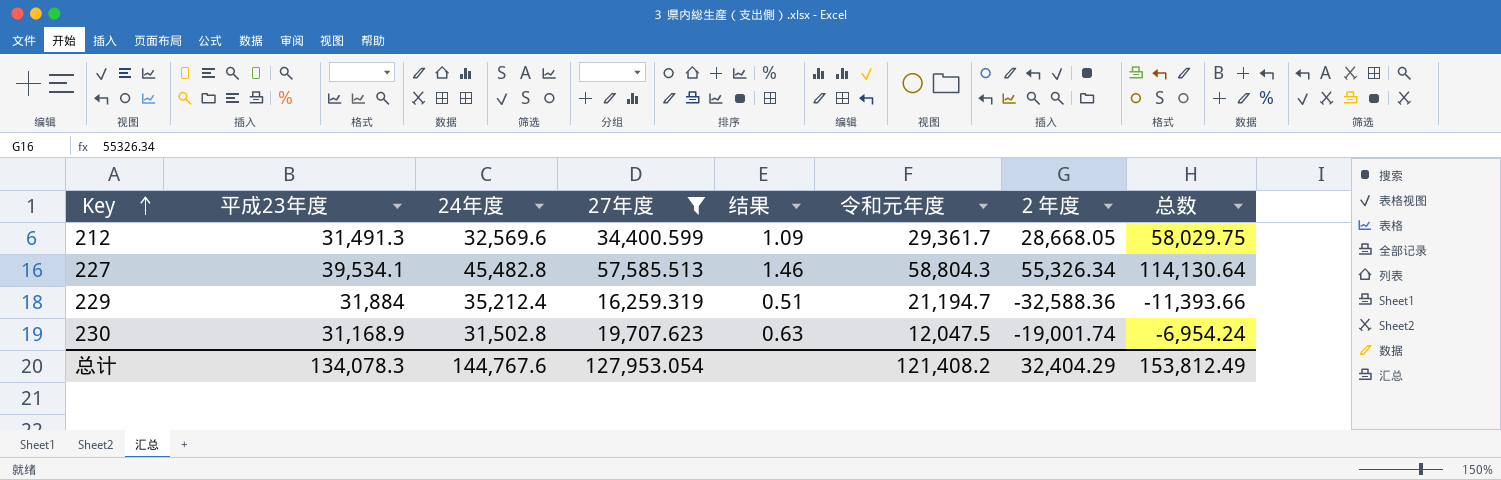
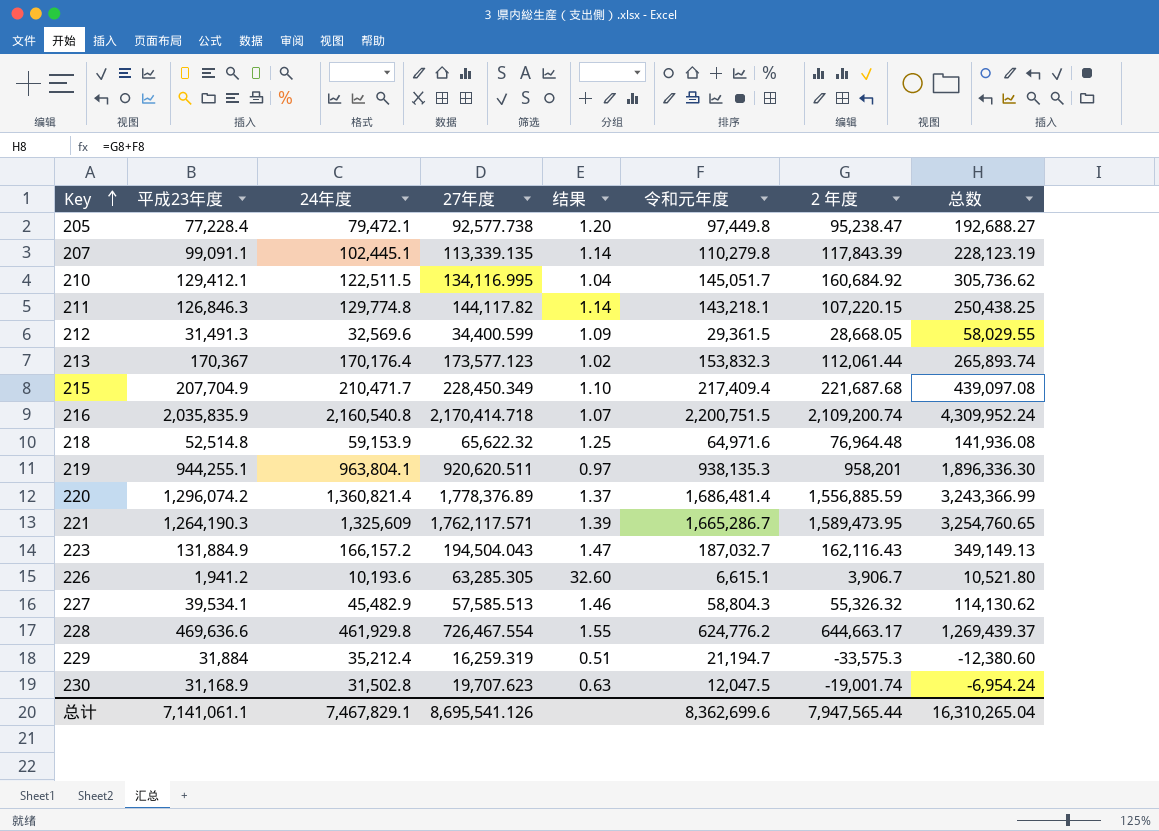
filter: 27年度 <= 57,585.513 -> none
212 | 令和元年度: 29,361.7 -> 29,361.5
212 | 总数: 58,029.75 -> 58,029.55
227 | 24年度: 45,482.8 -> 45,482.9
227 | ２年度: 55,326.34 -> 55,326.32
227 | 总数: 114,130.64 -> 114,130.62
229 | ２年度: -32,588.36 -> -33,575.3
229 | 总数: -11,393.66 -> -12,380.60
总计 | 平成23年度: 134,078.3 -> 7,141,061.1
总计 | 24年度: 144,767.6 -> 7,467,829.1
总计 | 27年度: 127,953.054 -> 8,695,541.126
总计 | 令和元年度: 121,408.2 -> 8,362,699.6
总计 | ２年度: 32,404.29 -> 7,947,565.44
总计 | 总数: 153,812.49 -> 16,310,265.04

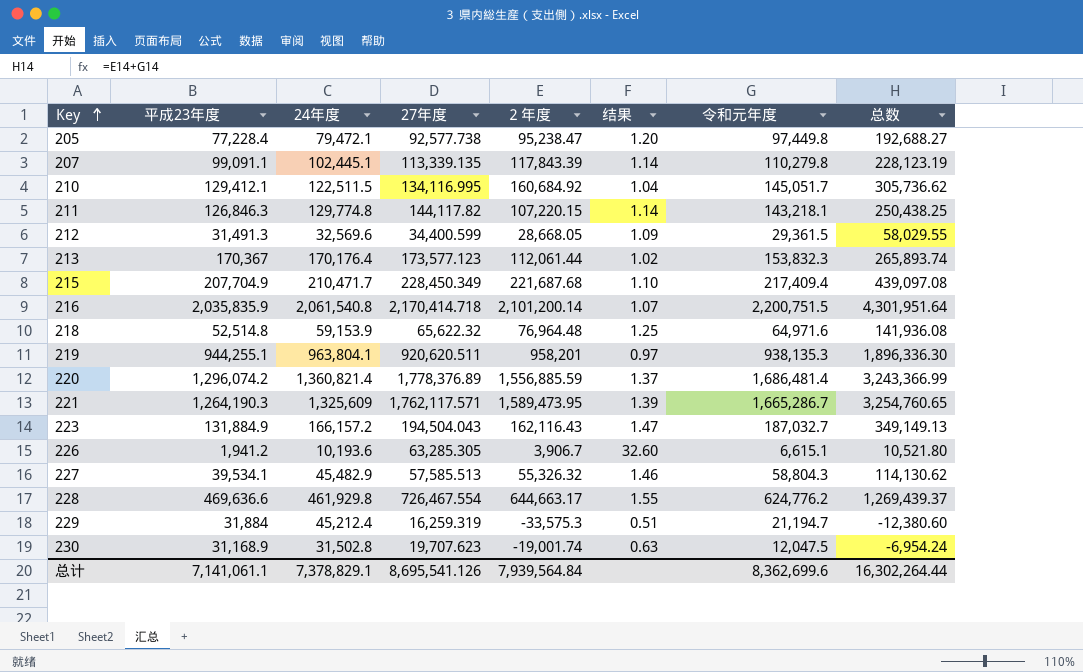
column ２年度 | position: 7 -> 5
216 | 24年度: 2,160,540.8 -> 2,061,540.8
216 | ２年度: 2,109,200.74 -> 2,101,200.14
216 | 总数: 4,309,952.24 -> 4,301,951.64
229 | 24年度: 35,212.4 -> 45,212.4
总计 | 24年度: 7,467,829.1 -> 7,378,829.1
总计 | ２年度: 7,947,565.44 -> 7,939,564.84
总计 | 总数: 16,310,265.04 -> 16,302,264.44

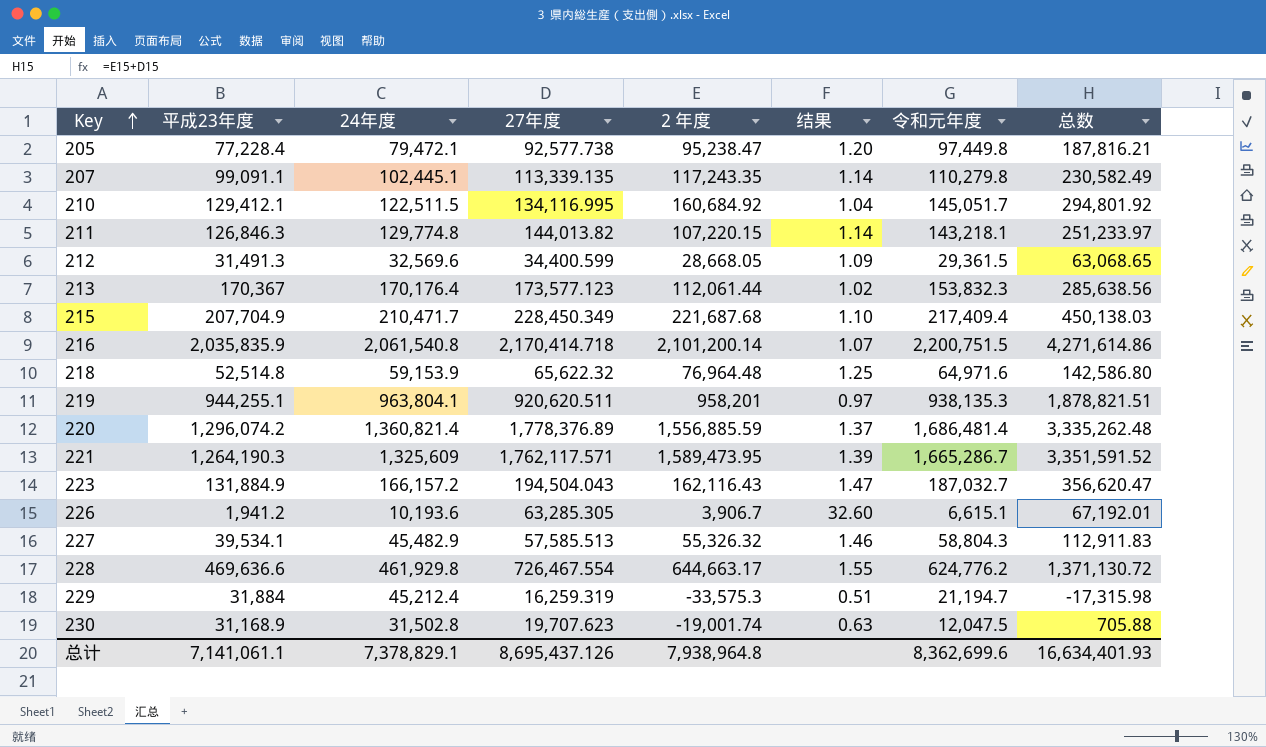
column 总数 | formula: [２年度] + [令和元年度] -> [27年度] + [２年度]
207 | ２年度: 117,843.39 -> 117,243.35
211 | 27年度: 144,117.82 -> 144,013.82
总计 | 27年度: 8,695,541.126 -> 8,695,437.126
总计 | ２年度: 7,939,564.84 -> 7,938,964.8
总计 | 总数: 16,302,264.44 -> 16,634,401.93

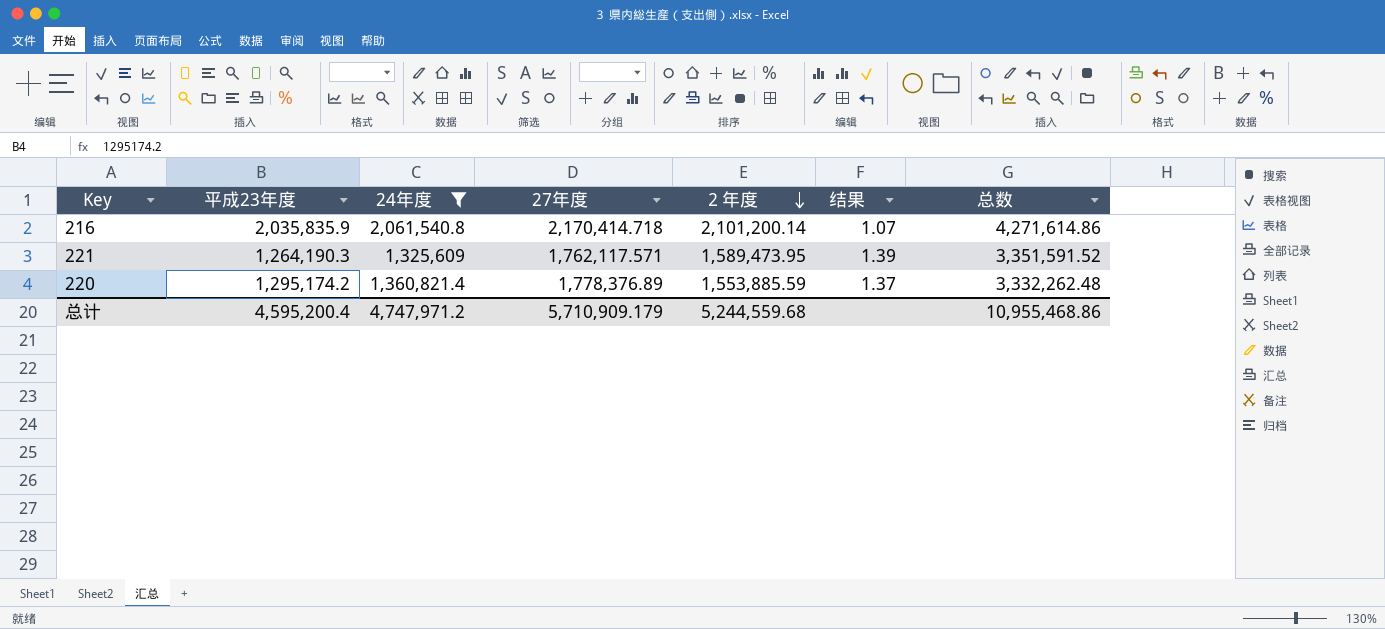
filter: none -> 24年度 >= 1,325,609
row order: Key ascending -> ２年度 descending
column 令和元年度 | position: 7 -> none
220 | 平成23年度: 1,296,074.2 -> 1,295,174.2
220 | ２年度: 1,556,885.59 -> 1,553,885.59
220 | 总数: 3,335,262.48 -> 3,332,262.48
总计 | 平成23年度: 7,141,061.1 -> 4,595,200.4
总计 | 24年度: 7,378,829.1 -> 4,747,971.2
总计 | 27年度: 8,695,437.126 -> 5,710,909.179
总计 | ２年度: 7,938,964.8 -> 5,244,559.68
总计 | 总数: 16,634,401.93 -> 10,955,468.86

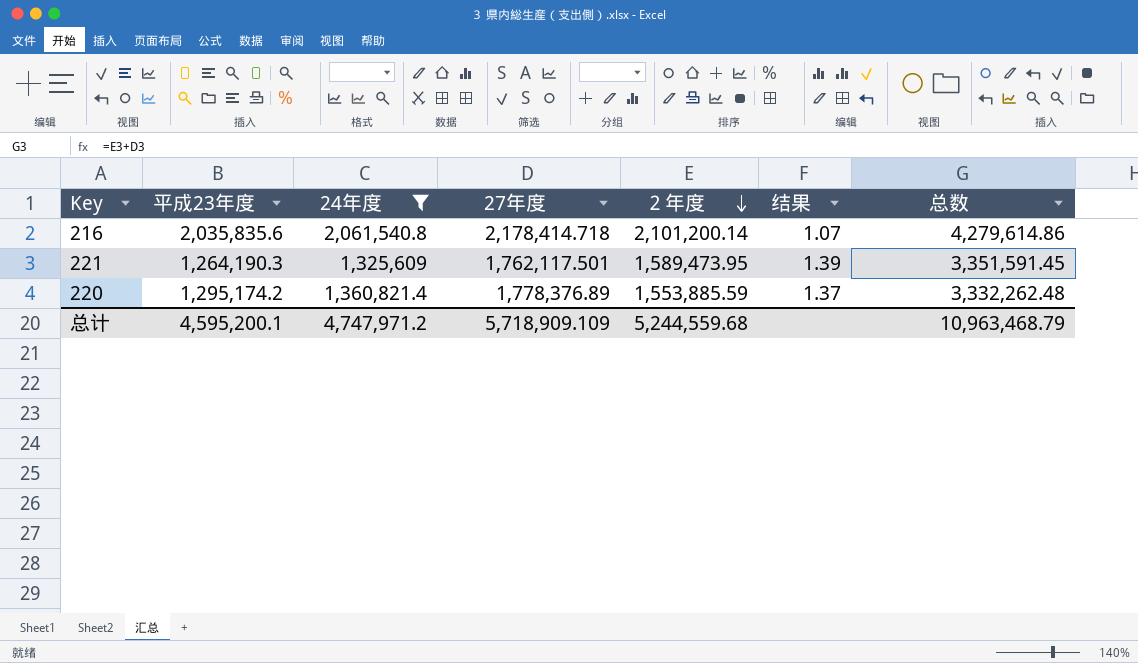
216 | 平成23年度: 2,035,835.9 -> 2,035,835.6
216 | 27年度: 2,170,414.718 -> 2,178,414.718
216 | 总数: 4,271,614.86 -> 4,279,614.86
221 | 27年度: 1,762,117.571 -> 1,762,117.501
221 | 总数: 3,351,591.52 -> 3,351,591.45
总计 | 平成23年度: 4,595,200.4 -> 4,595,200.1
总计 | 27年度: 5,710,909.179 -> 5,718,909.109
总计 | 总数: 10,955,468.86 -> 10,963,468.79

